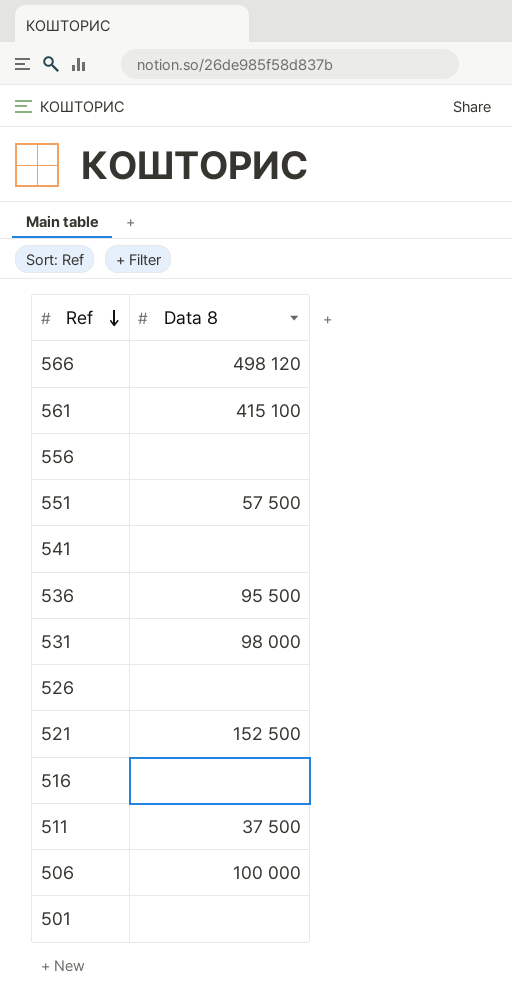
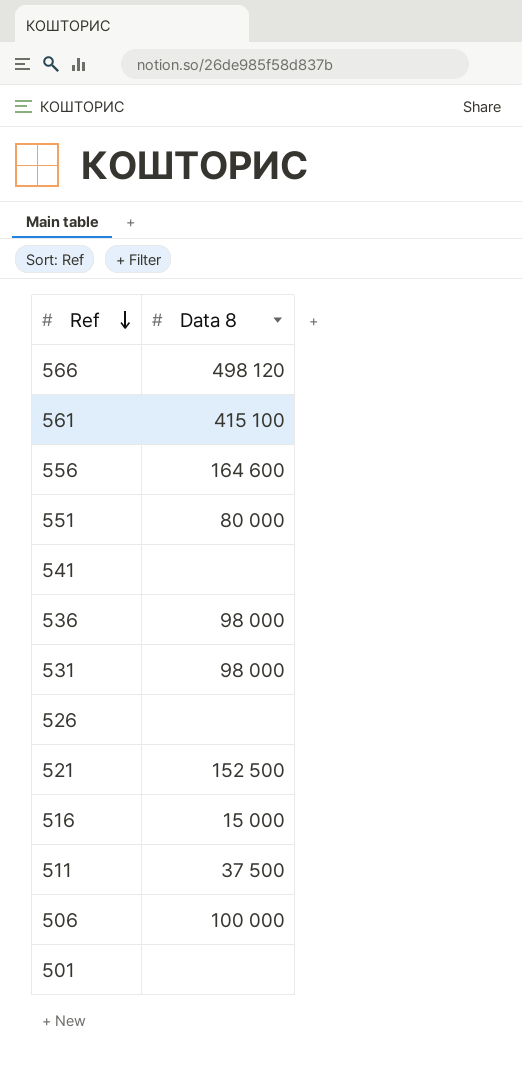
556 | Data 8: none -> 164 600
551 | Data 8: 57 500 -> 80 000
536 | Data 8: 95 500 -> 98 000
516 | Data 8: none -> 15 000

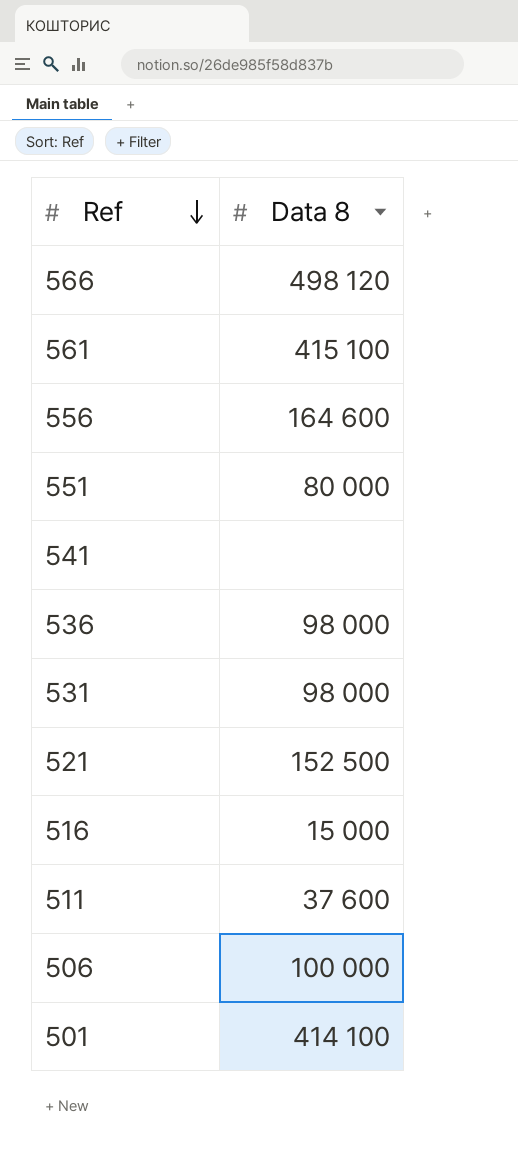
row 526: none -> none
511 | Data 8: 37 500 -> 37 600
501 | Data 8: none -> 414 100

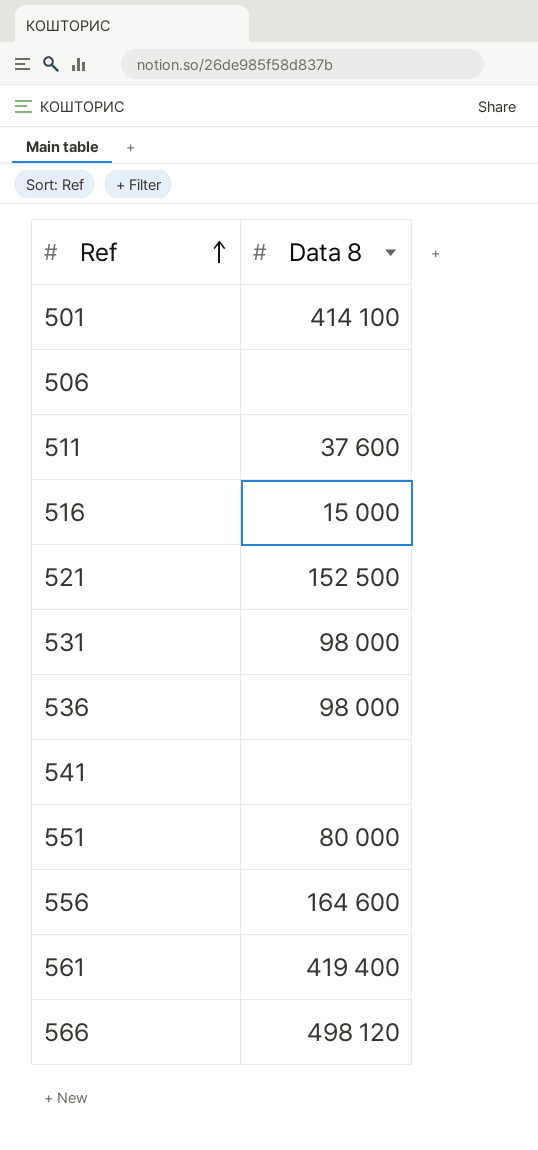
row order: Ref descending -> Ref ascending
506 | Data 8: 100 000 -> none
561 | Data 8: 415 100 -> 419 400

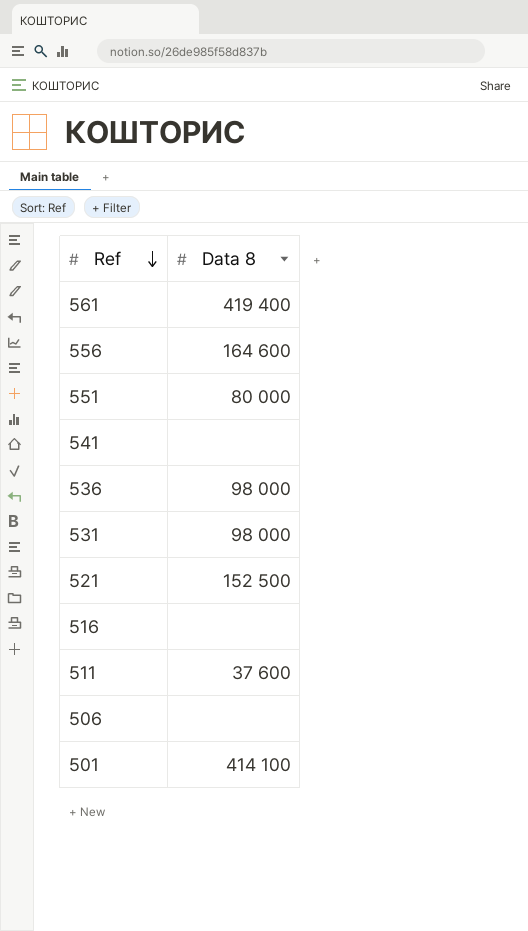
row order: Ref ascending -> Ref descending
row 566: 498 120 -> none
516 | Data 8: 15 000 -> none

